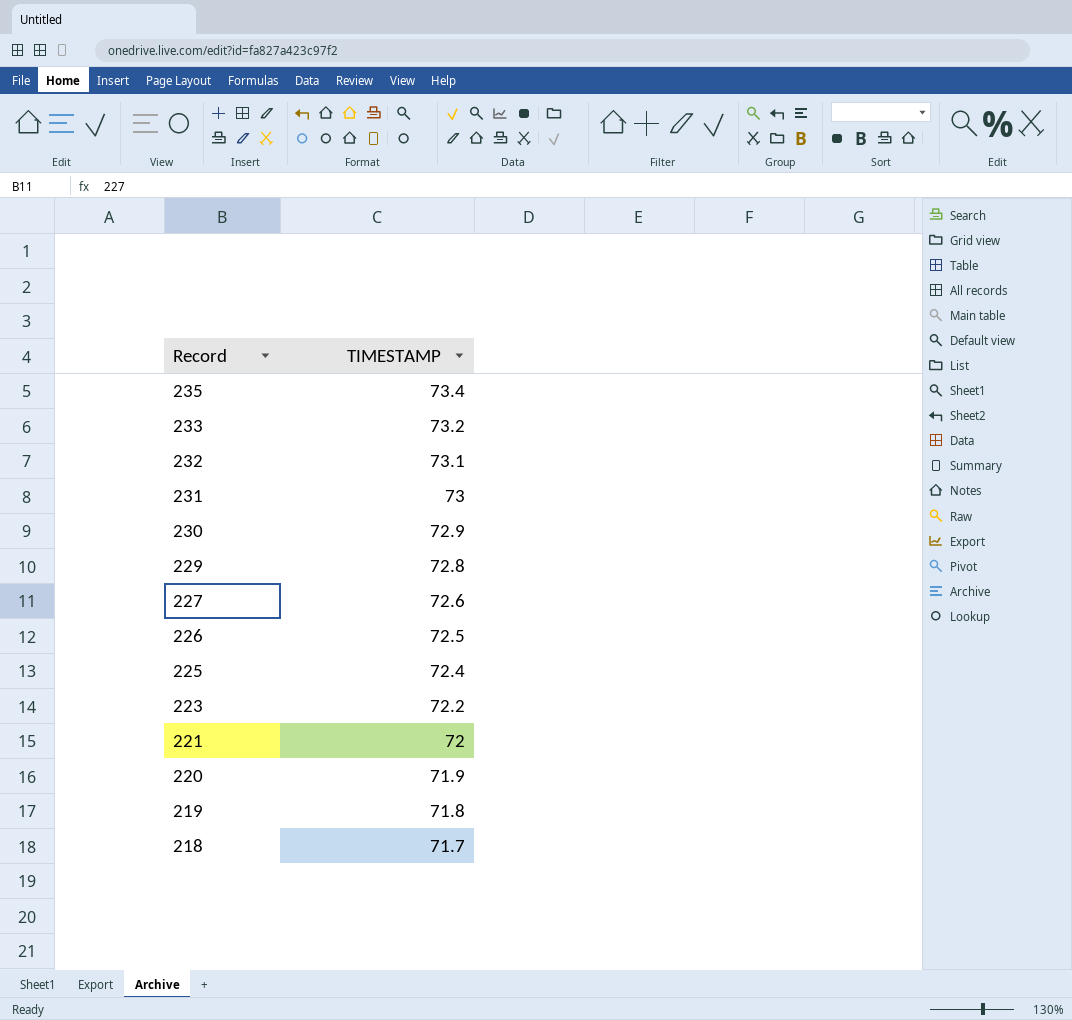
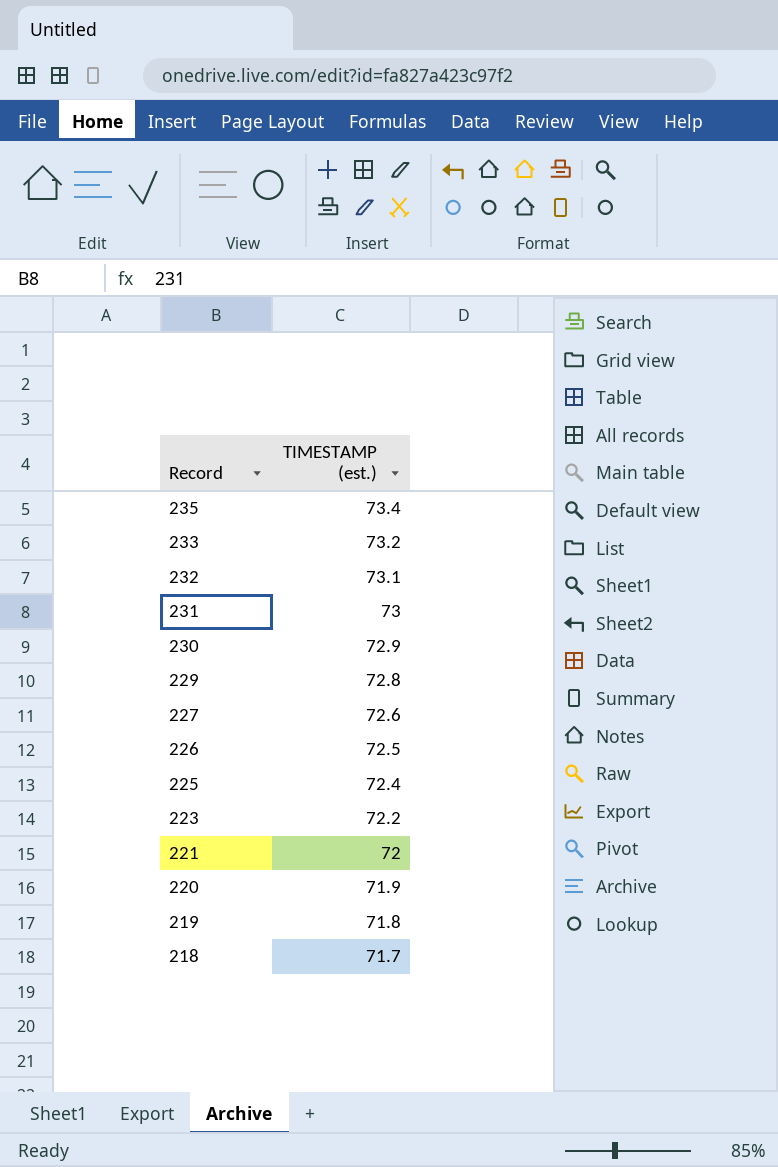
column name: TIMESTAMP -> TIMESTAMP (est.)

